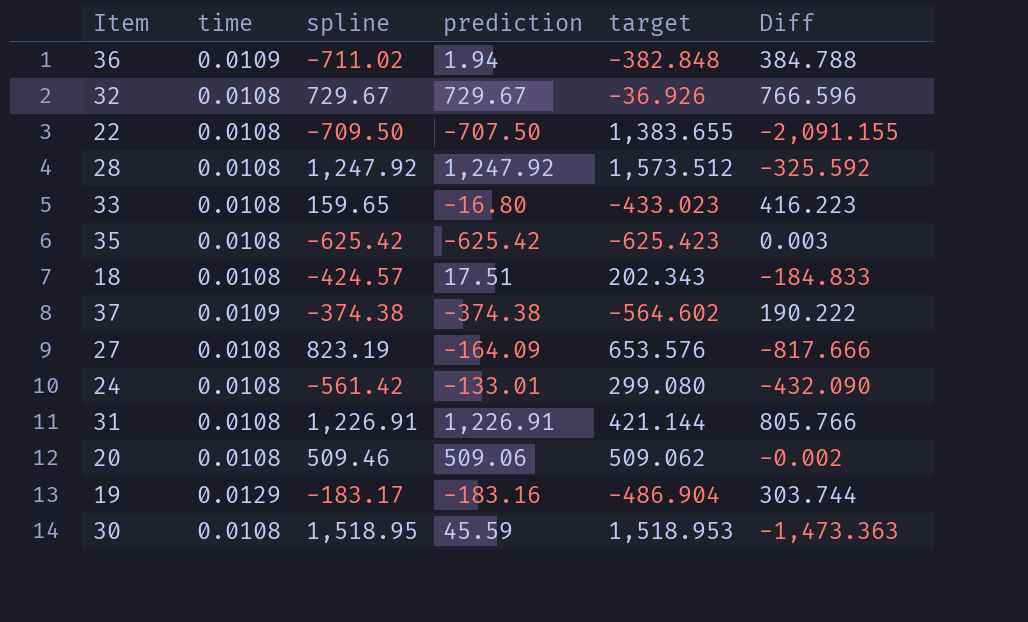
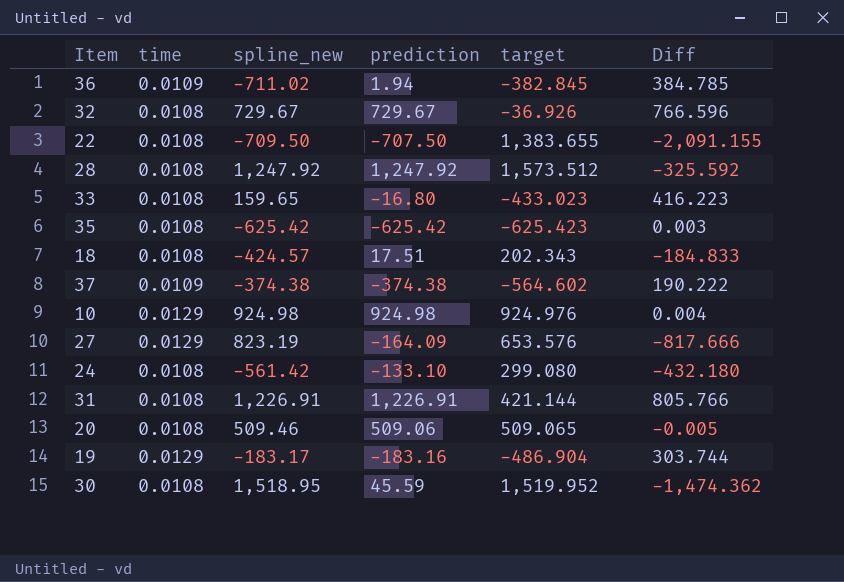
column name: spline -> spline_new
36 | target: -382.848 -> -382.845
36 | Diff: 384.788 -> 384.785
row 10: none -> 0.0129 | 924.98 | 924.98 | 924.976 | 0.004
27 | time: 0.0108 -> 0.0129
24 | prediction: -133.01 -> -133.10
24 | Diff: -432.090 -> -432.180
20 | target: 509.062 -> 509.065
20 | Diff: -0.002 -> -0.005
30 | target: 1,518.953 -> 1,519.952
30 | Diff: -1,473.363 -> -1,474.362

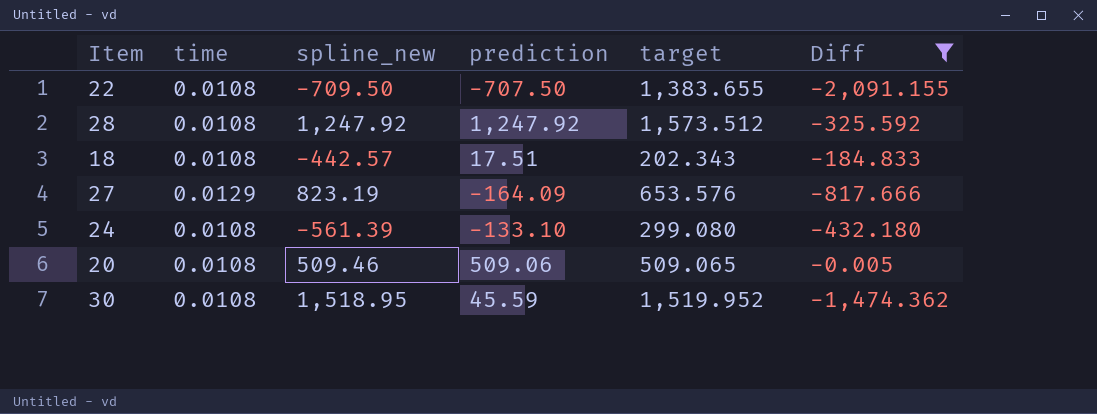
filter: none -> Diff <= -0.005
18 | spline_new: -424.57 -> -442.57
24 | spline_new: -561.42 -> -561.39

